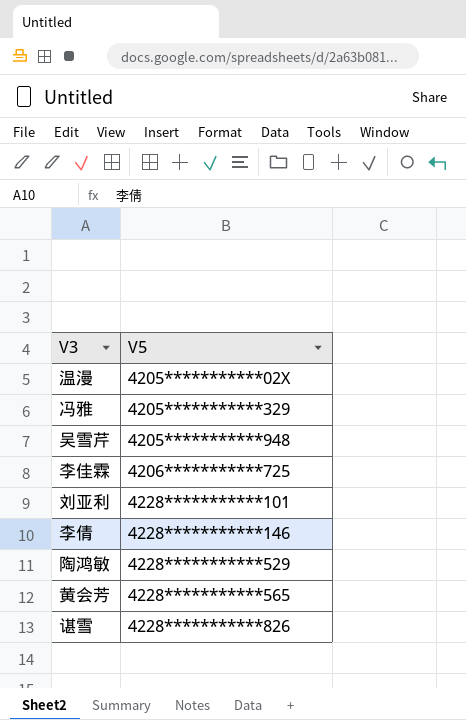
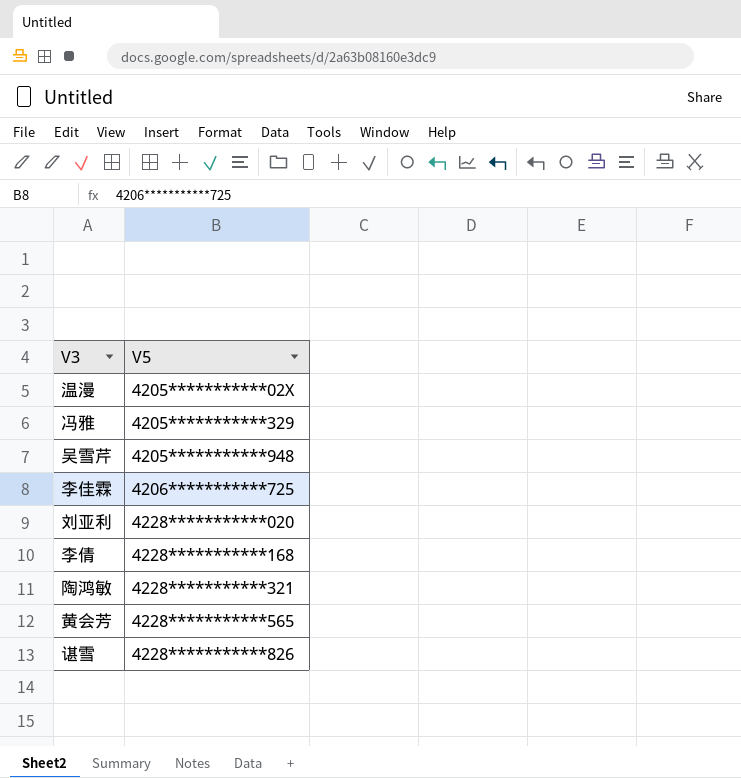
刘亚利 | V5: 4228***********101 -> 4228***********020
李倩 | V5: 4228***********146 -> 4228***********168
陶鸿敏 | V5: 4228***********529 -> 4228***********321

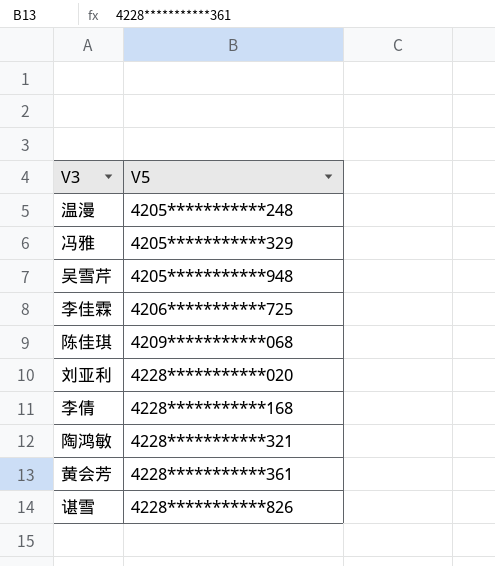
温漫 | V5: 4205***********02X -> 4205***********248
row 陈佳琪: none -> 4209***********068
黄会芳 | V5: 4228***********565 -> 4228***********361

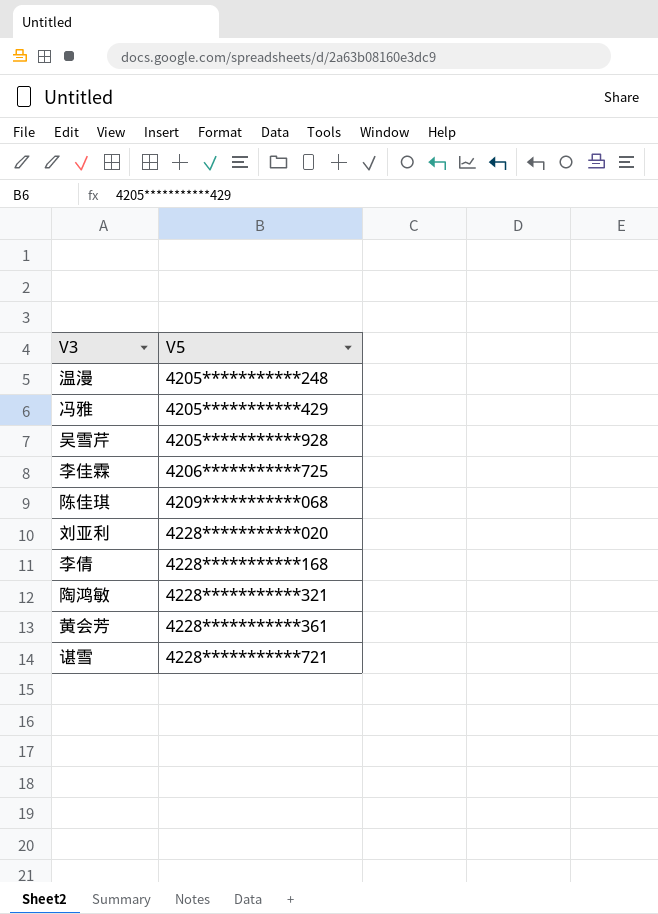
冯雅 | V5: 4205***********329 -> 4205***********429
吴雪芹 | V5: 4205***********948 -> 4205***********928
谌雪 | V5: 4228***********826 -> 4228***********721

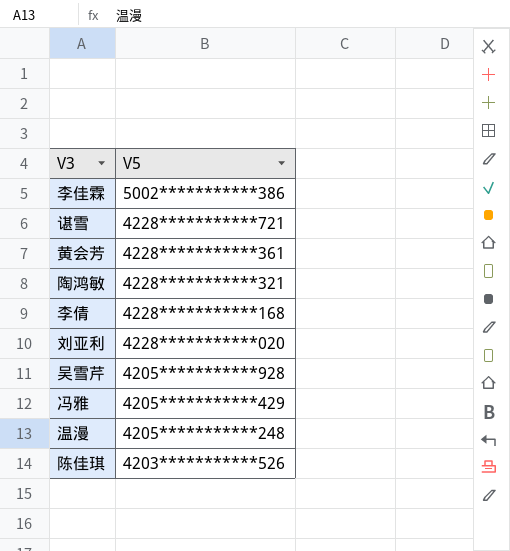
row order: V5 ascending -> V5 descending
李佳霖 | V5: 4206***********725 -> 5002***********386
陈佳琪 | V5: 4209***********068 -> 4203***********526

